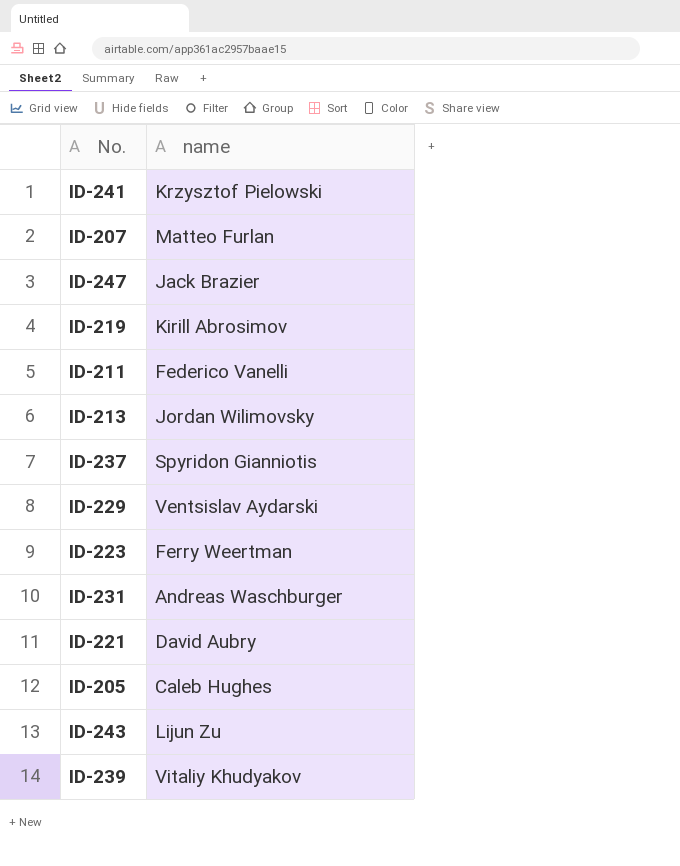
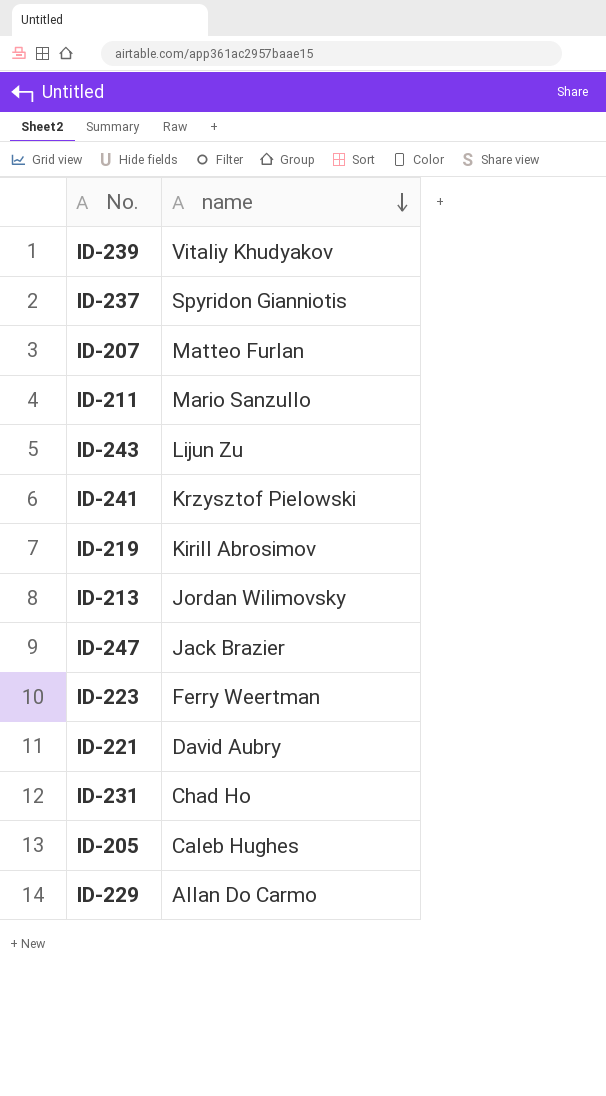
row order: none -> name descending
ID-211 | name: Federico Vanelli -> Mario Sanzullo
ID-231 | name: Andreas Waschburger -> Chad Ho
ID-229 | name: Ventsislav Aydarski -> Allan Do Carmo

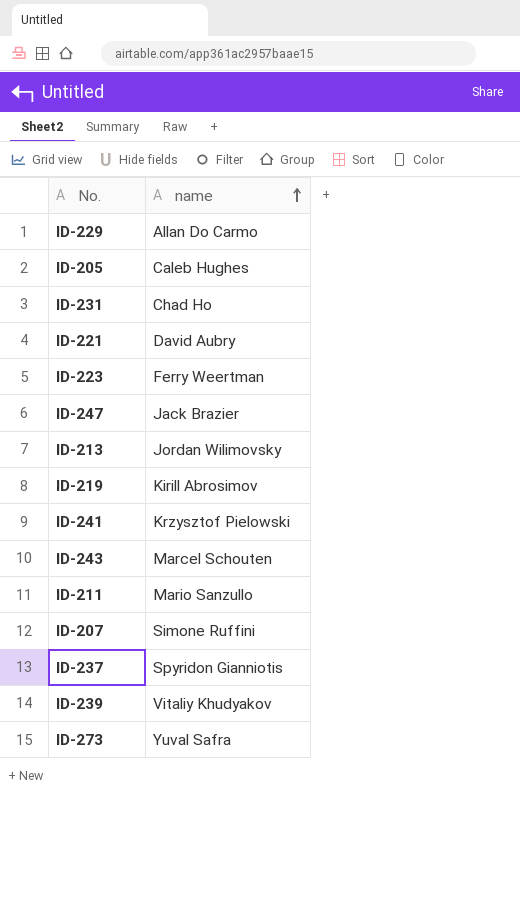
row order: name descending -> name ascending
ID-243 | name: Lijun Zu -> Marcel Schouten
ID-207 | name: Matteo Furlan -> Simone Ruffini
row ID-273: none -> Yuval Safra

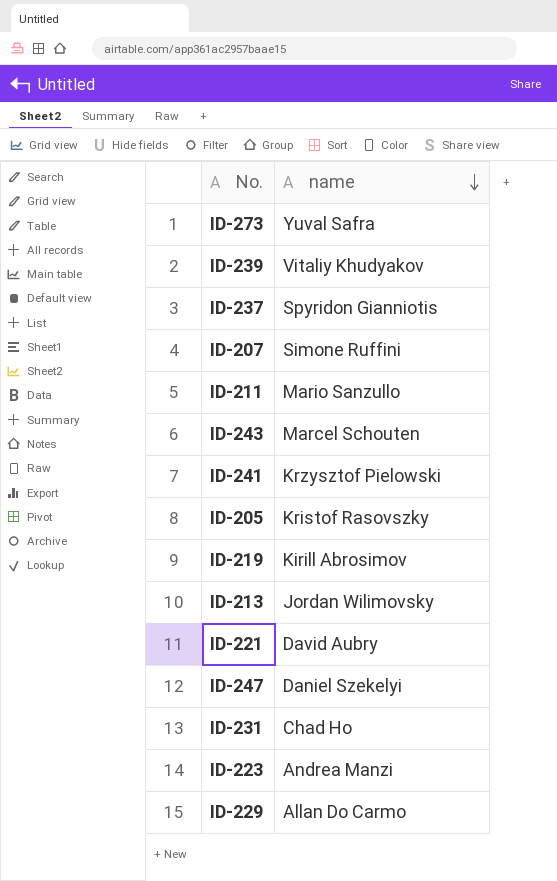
row order: name ascending -> name descending
ID-205 | name: Caleb Hughes -> Kristof Rasovszky
ID-247 | name: Jack Brazier -> Daniel Szekelyi
ID-223 | name: Ferry Weertman -> Andrea Manzi

